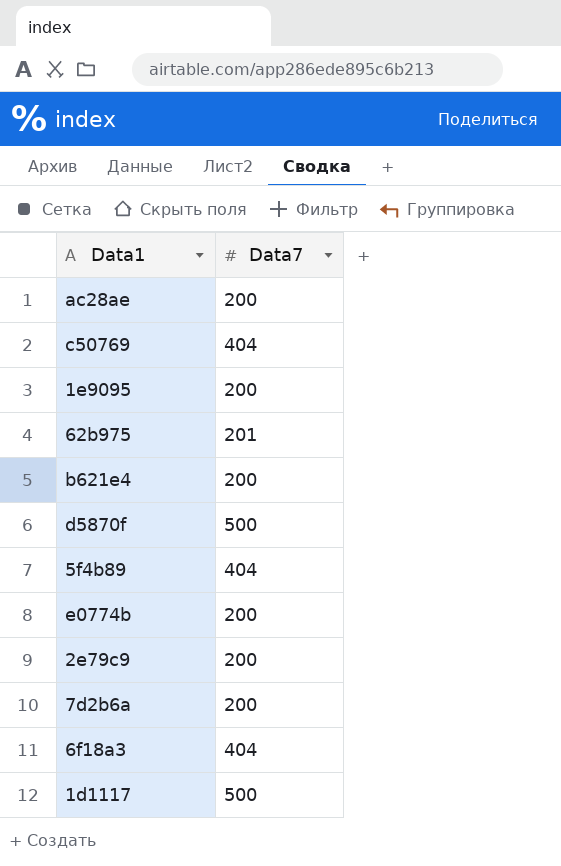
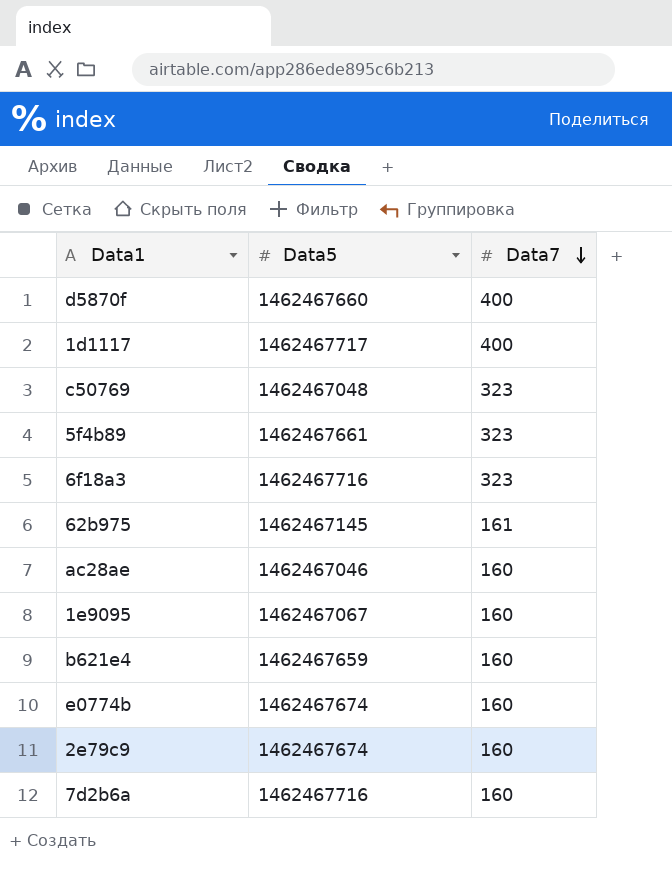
row order: none -> Data7 descending
column Data5 | position: none -> 2
d5870f | Data7: 500 -> 400
1d1117 | Data7: 500 -> 400
c50769 | Data7: 404 -> 323
5f4b89 | Data7: 404 -> 323
6f18a3 | Data7: 404 -> 323
62b975 | Data7: 201 -> 161
ac28ae | Data7: 200 -> 160
1e9095 | Data7: 200 -> 160
b621e4 | Data7: 200 -> 160
e0774b | Data7: 200 -> 160
2e79c9 | Data7: 200 -> 160
7d2b6a | Data7: 200 -> 160

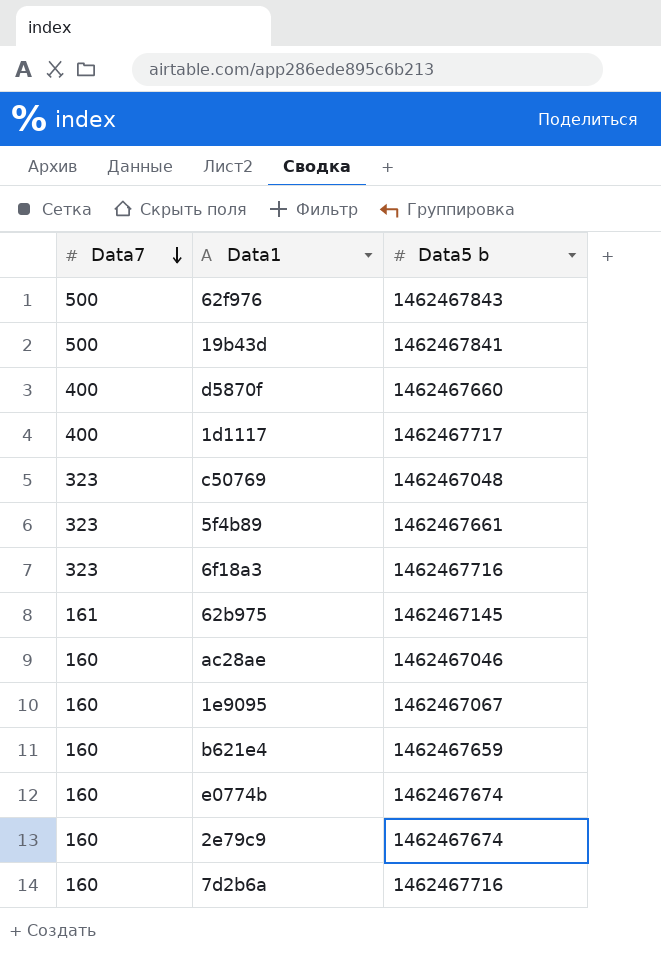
column Data7 | position: 3 -> 1
column name: Data5 -> Data5 b
row 62f976: none -> 500 | 1462467843
row 19b43d: none -> 500 | 1462467841

